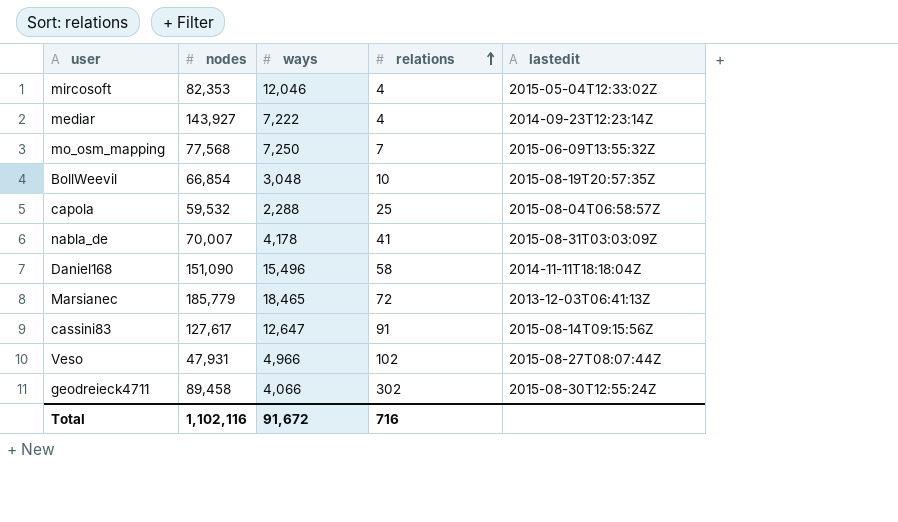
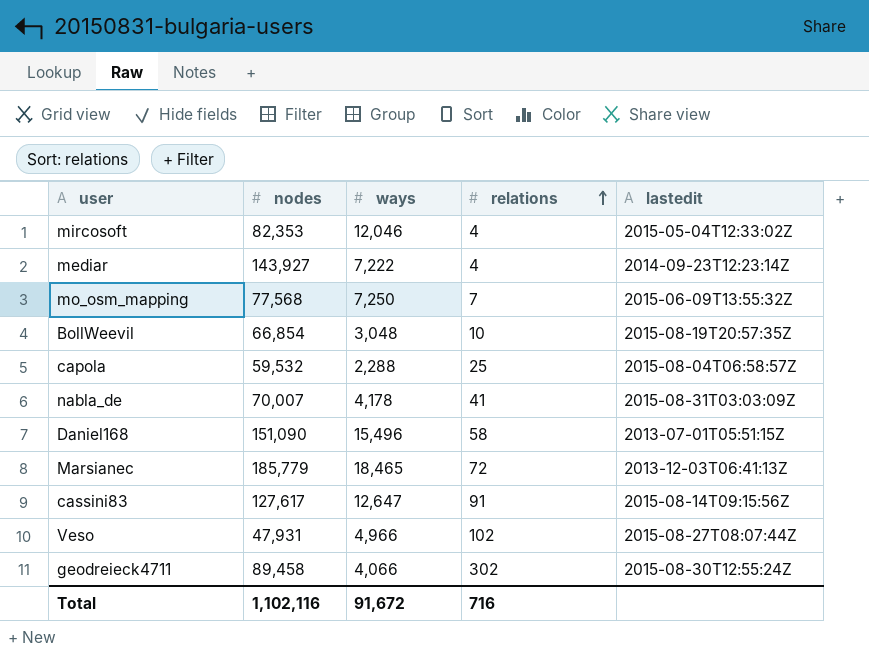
Daniel168 | lastedit: 2014-11-11T18:18:04Z -> 2013-07-01T05:51:15Z

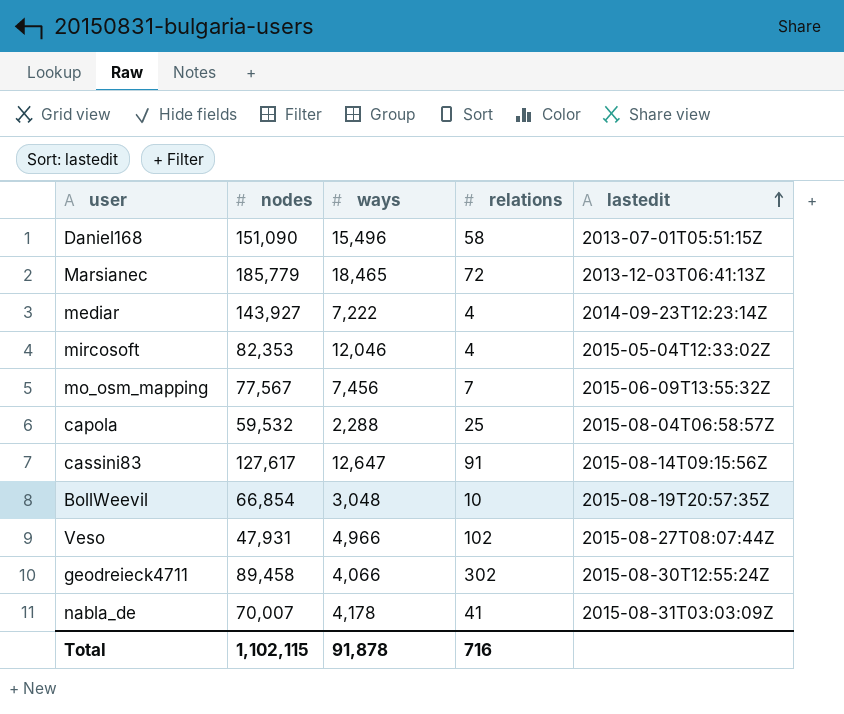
row order: relations ascending -> lastedit ascending
mo_osm_mapping | nodes: 77,568 -> 77,567
mo_osm_mapping | ways: 7,250 -> 7,456
Total | nodes: 1,102,116 -> 1,102,115
Total | ways: 91,672 -> 91,878

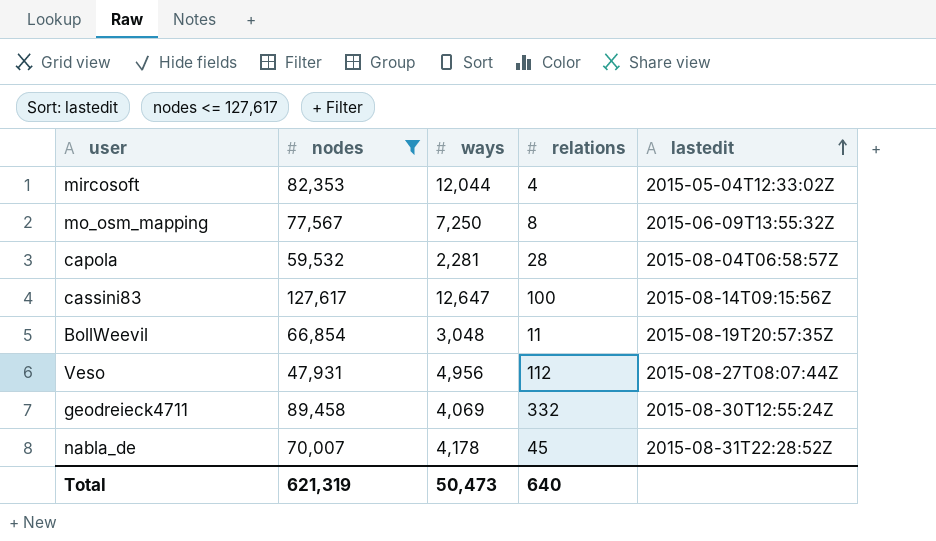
filter: none -> nodes <= 127,617
mircosoft | ways: 12,046 -> 12,044
mo_osm_mapping | ways: 7,456 -> 7,250
mo_osm_mapping | relations: 7 -> 8
capola | ways: 2,288 -> 2,281
capola | relations: 25 -> 28
cassini83 | relations: 91 -> 100
BollWeevil | relations: 10 -> 11
Veso | ways: 4,966 -> 4,956
Veso | relations: 102 -> 112
geodreieck4711 | ways: 4,066 -> 4,069
geodreieck4711 | relations: 302 -> 332
nabla_de | relations: 41 -> 45
nabla_de | lastedit: 2015-08-31T03:03:09Z -> 2015-08-31T22:28:52Z
Total | nodes: 1,102,115 -> 621,319
Total | ways: 91,878 -> 50,473
Total | relations: 716 -> 640

